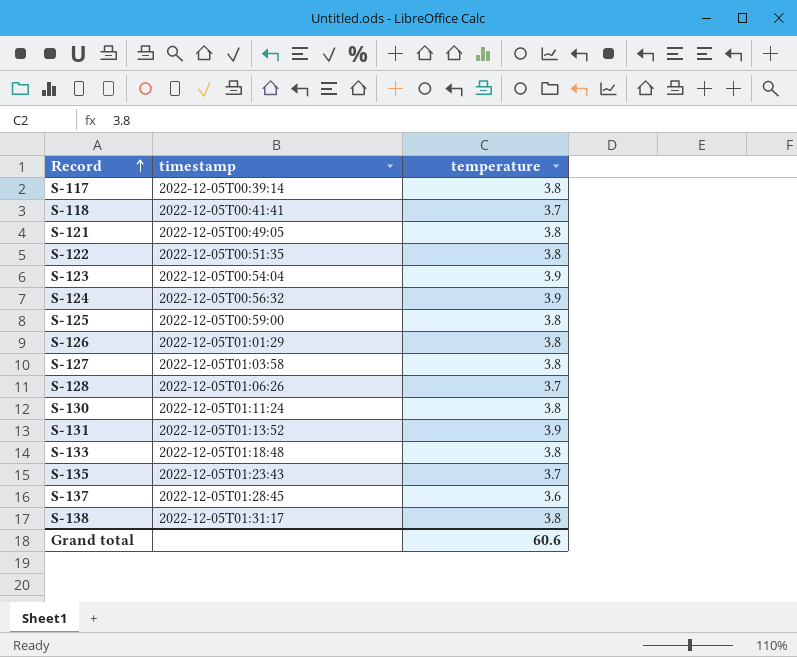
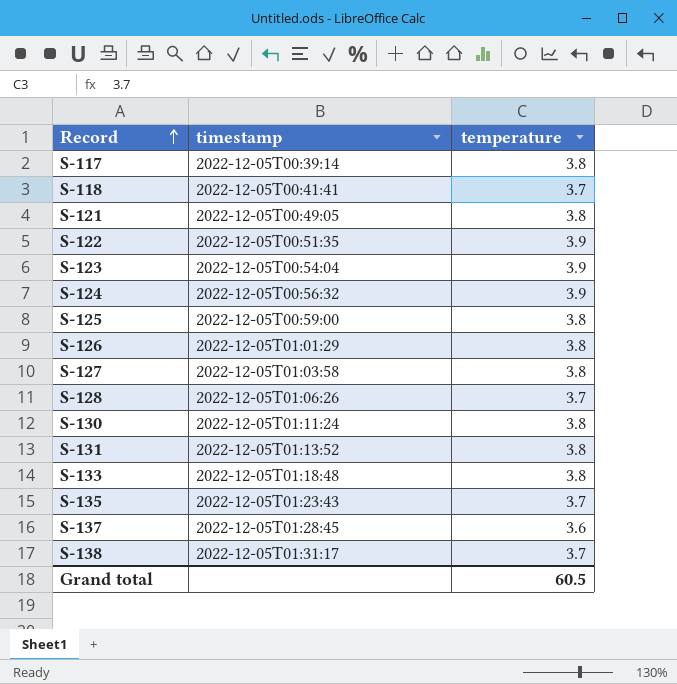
S-122 | temperature: 3.8 -> 3.9
S-131 | temperature: 3.9 -> 3.8
S-138 | temperature: 3.8 -> 3.7
Grand total | temperature: 60.6 -> 60.5

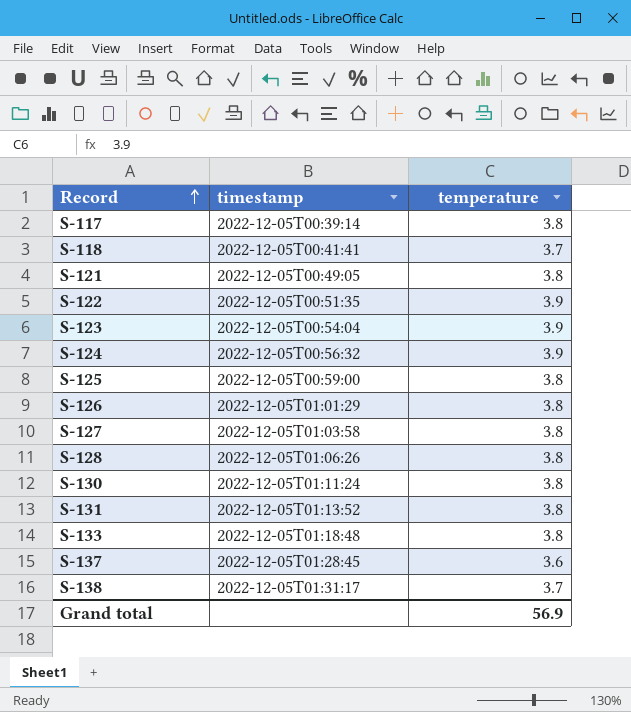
row S-135: 2022-12-05T01:23:43 | 3.7 -> none
S-128 | temperature: 3.7 -> 3.8
Grand total | temperature: 60.5 -> 56.9

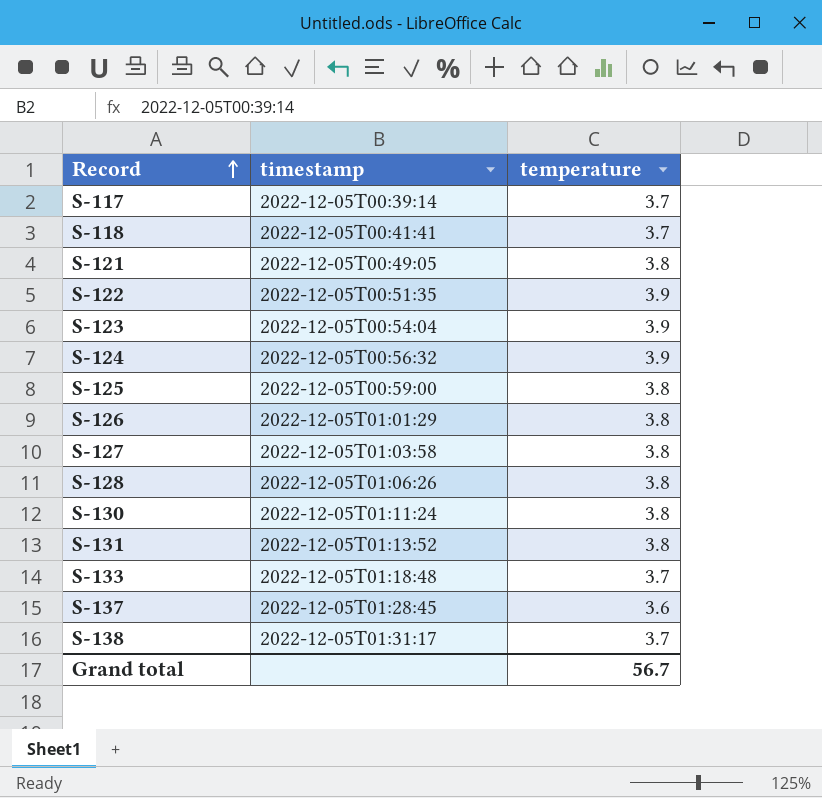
S-117 | temperature: 3.8 -> 3.7
S-133 | temperature: 3.8 -> 3.7
Grand total | temperature: 56.9 -> 56.7

